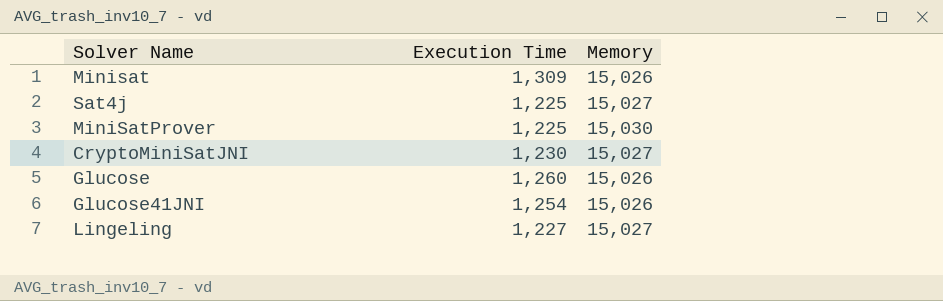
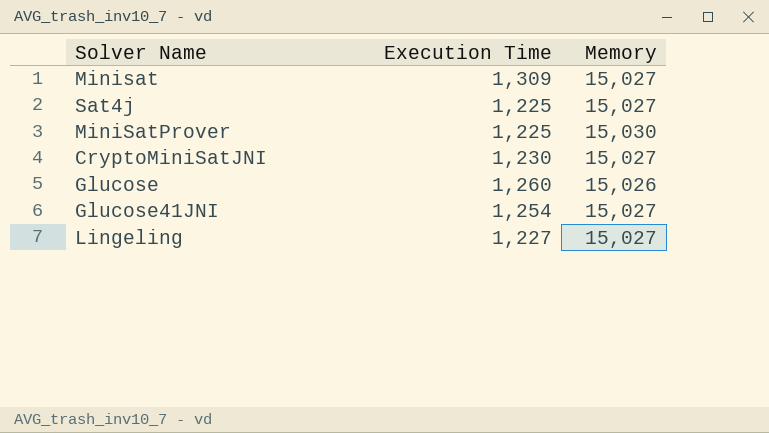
Minisat | Memory: 15,026 -> 15,027
Glucose41JNI | Memory: 15,026 -> 15,027

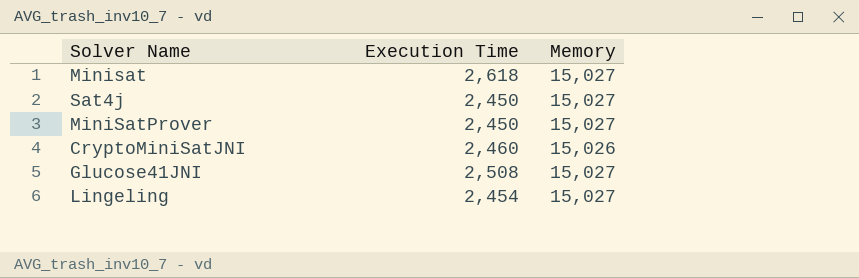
row Glucose: 1,260 | 15,026 -> none
Minisat | Execution Time: 1,309 -> 2,618
Sat4j | Execution Time: 1,225 -> 2,450
MiniSatProver | Execution Time: 1,225 -> 2,450
MiniSatProver | Memory: 15,030 -> 15,027
CryptoMiniSatJNI | Execution Time: 1,230 -> 2,460
CryptoMiniSatJNI | Memory: 15,027 -> 15,026
Glucose41JNI | Execution Time: 1,254 -> 2,508
Lingeling | Execution Time: 1,227 -> 2,454

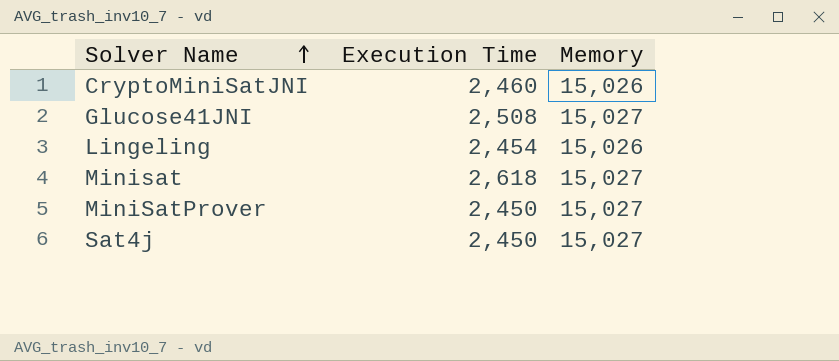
row order: none -> Solver Name ascending
Lingeling | Memory: 15,027 -> 15,026

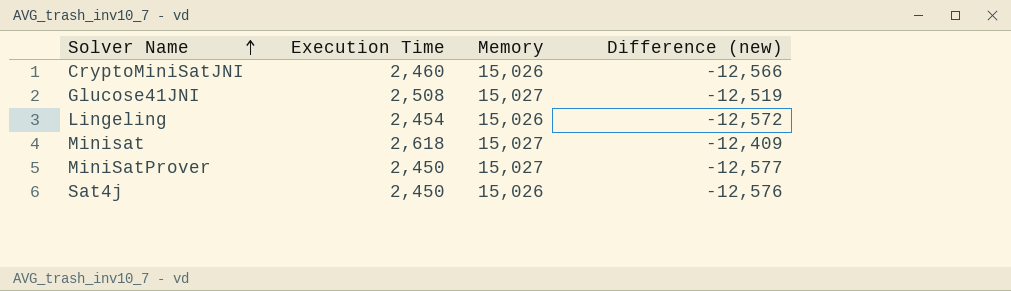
column Difference (new) | formula: none -> [Execution Time] - [Memory]
Sat4j | Memory: 15,027 -> 15,026

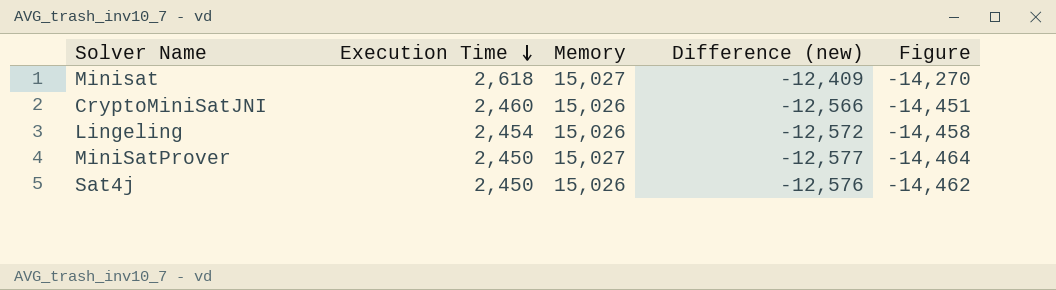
row order: Solver Name ascending -> Execution Time descending
column Figure | formula: none -> [Difference (new)] * 1.15
row Glucose41JNI: 2,508 | 15,027 | -12,519 -> none

